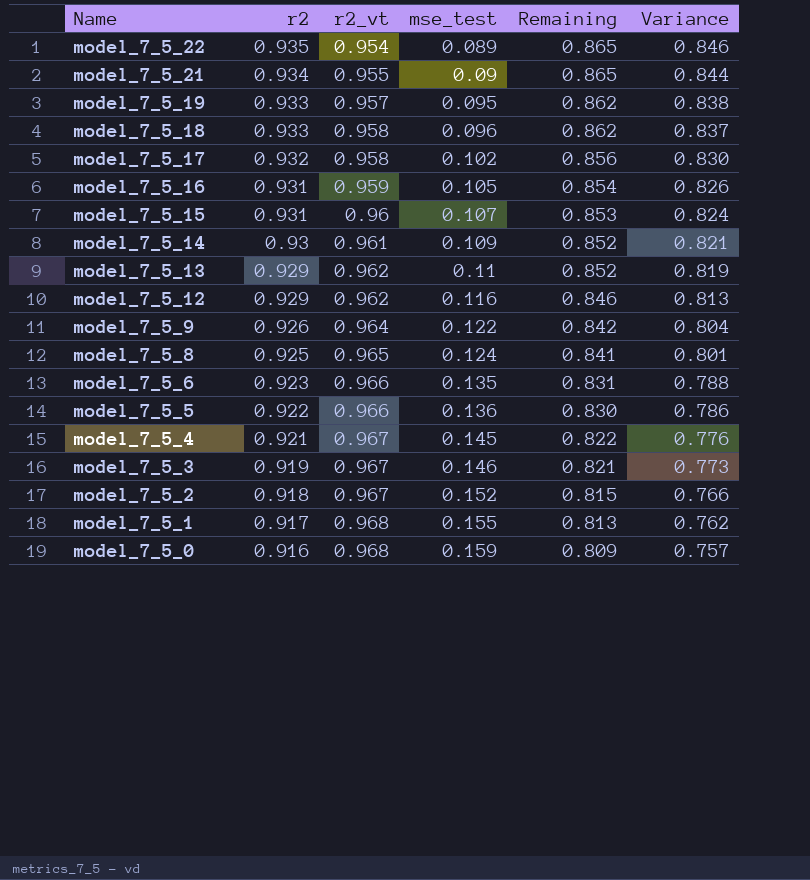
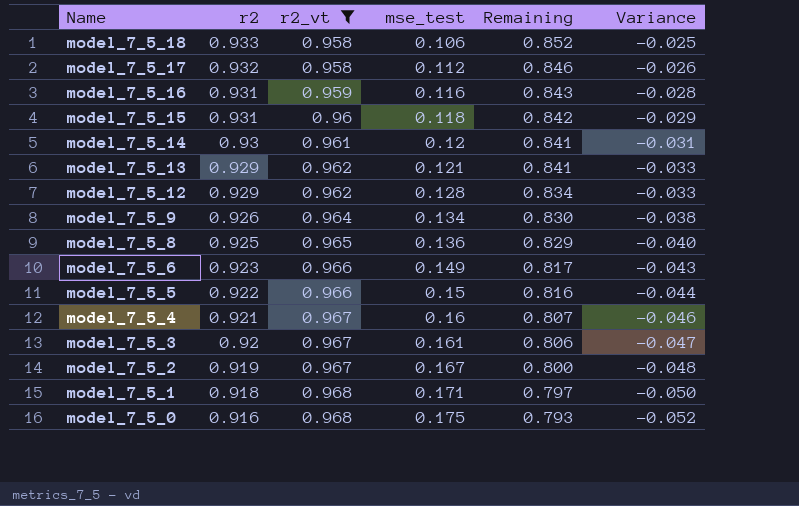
filter: none -> r2_vt >= 0.958
column Variance | formula: [r2] - [mse_test] -> [r2] - [r2_vt]
model_7_5_18 | mse_test: 0.096 -> 0.106
model_7_5_18 | Remaining: 0.862 -> 0.852
model_7_5_17 | mse_test: 0.102 -> 0.112
model_7_5_17 | Remaining: 0.856 -> 0.846
model_7_5_16 | mse_test: 0.105 -> 0.116
model_7_5_16 | Remaining: 0.854 -> 0.843
model_7_5_15 | mse_test: 0.107 -> 0.118
model_7_5_15 | Remaining: 0.853 -> 0.842
model_7_5_14 | mse_test: 0.109 -> 0.12
model_7_5_14 | Remaining: 0.852 -> 0.841
model_7_5_13 | mse_test: 0.11 -> 0.121
model_7_5_13 | Remaining: 0.852 -> 0.841
model_7_5_12 | mse_test: 0.116 -> 0.128
model_7_5_12 | Remaining: 0.846 -> 0.834
model_7_5_9 | mse_test: 0.122 -> 0.134
model_7_5_9 | Remaining: 0.842 -> 0.830
model_7_5_8 | mse_test: 0.124 -> 0.136
model_7_5_8 | Remaining: 0.841 -> 0.829
model_7_5_6 | mse_test: 0.135 -> 0.149
model_7_5_6 | Remaining: 0.831 -> 0.817
model_7_5_5 | mse_test: 0.136 -> 0.15
model_7_5_5 | Remaining: 0.830 -> 0.816
model_7_5_4 | mse_test: 0.145 -> 0.16
model_7_5_4 | Remaining: 0.822 -> 0.807
model_7_5_3 | r2: 0.919 -> 0.92
model_7_5_3 | mse_test: 0.146 -> 0.161
model_7_5_3 | Remaining: 0.821 -> 0.806
model_7_5_2 | r2: 0.918 -> 0.919
model_7_5_2 | mse_test: 0.152 -> 0.167
model_7_5_2 | Remaining: 0.815 -> 0.800
model_7_5_1 | r2: 0.917 -> 0.918
model_7_5_1 | mse_test: 0.155 -> 0.171
model_7_5_1 | Remaining: 0.813 -> 0.797
model_7_5_0 | mse_test: 0.159 -> 0.175
model_7_5_0 | Remaining: 0.809 -> 0.793

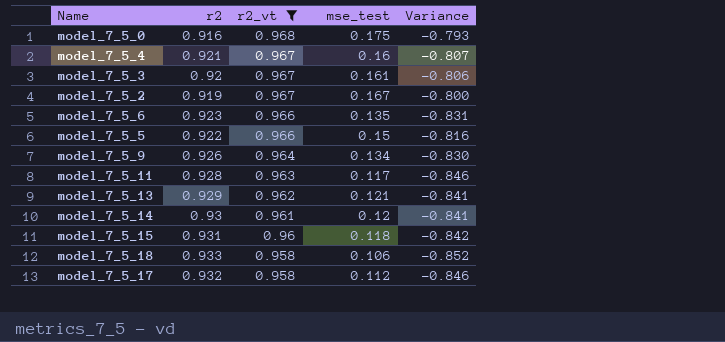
row order: Name descending -> r2_vt descending
column Remaining | formula: [r2_vt] - [mse_test] -> none
column Variance | formula: [r2] - [r2_vt] -> [mse_test] - [r2_vt]
row model_7_5_16: 0.931 | 0.959 | 0.116 | 0.843 | -0.028 -> none
row model_7_5_12: 0.929 | 0.962 | 0.128 | 0.834 | -0.033 -> none
row model_7_5_8: 0.925 | 0.965 | 0.136 | 0.829 | -0.040 -> none
row model_7_5_1: 0.918 | 0.968 | 0.171 | 0.797 | -0.050 -> none
model_7_5_6 | mse_test: 0.149 -> 0.135
row model_7_5_11: none -> 0.928 | 0.963 | 0.117 | -0.846

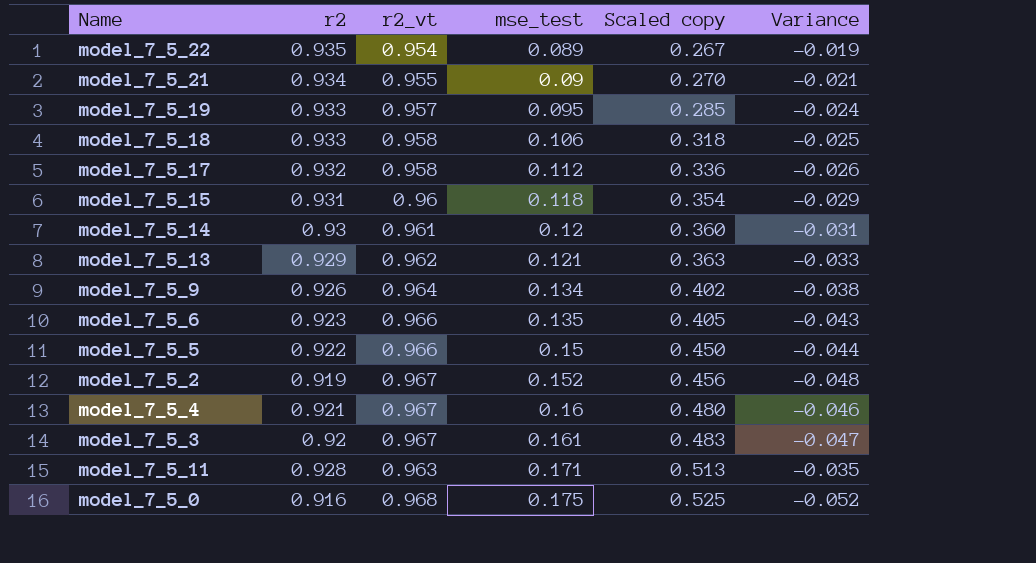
filter: r2_vt >= 0.958 -> none
row order: r2_vt descending -> mse_test ascending
column Scaled copy | formula: none -> [mse_test] * 3
column Variance | formula: [mse_test] - [r2_vt] -> [r2] - [r2_vt]
model_7_5_2 | mse_test: 0.167 -> 0.152
model_7_5_11 | mse_test: 0.117 -> 0.171

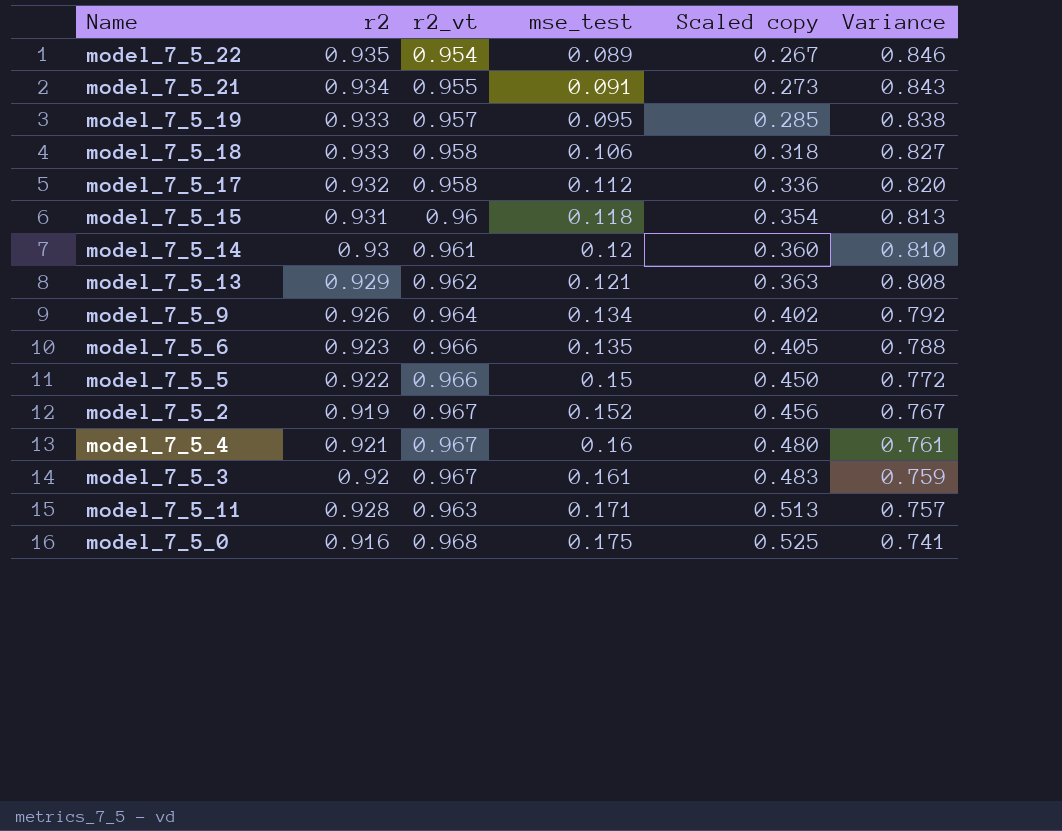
column Variance | formula: [r2] - [r2_vt] -> [r2] - [mse_test]
model_7_5_21 | mse_test: 0.09 -> 0.091
model_7_5_21 | Scaled copy: 0.270 -> 0.273

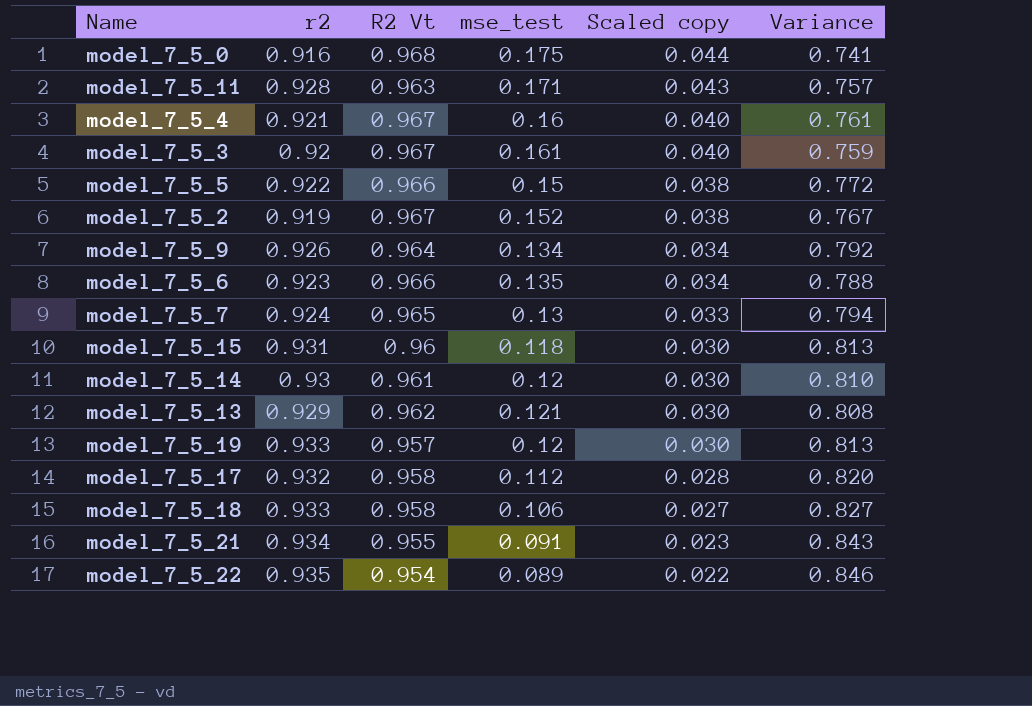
row order: mse_test ascending -> Scaled copy descending
column name: r2_vt -> R2 Vt
column Scaled copy | formula: [mse_test] * 3 -> [mse_test] * 0.25
row model_7_5_7: none -> 0.924 | 0.965 | 0.13 | 0.033 | 0.794
model_7_5_19 | mse_test: 0.095 -> 0.12
model_7_5_19 | Variance: 0.838 -> 0.813

